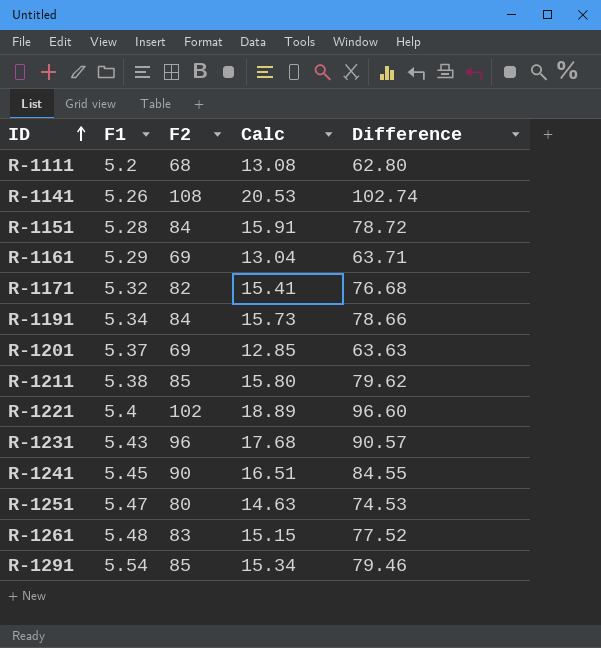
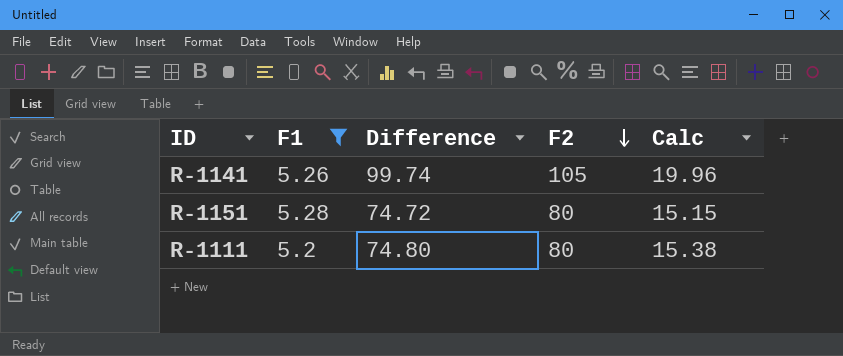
filter: none -> F1 <= 5.28
row order: ID ascending -> F2 descending
column Difference | position: 5 -> 3
R-1141 | Difference: 102.74 -> 99.74
R-1141 | F2: 108 -> 105
R-1141 | Calc: 20.53 -> 19.96
R-1151 | Difference: 78.72 -> 74.72
R-1151 | F2: 84 -> 80
R-1151 | Calc: 15.91 -> 15.15
R-1111 | Difference: 62.80 -> 74.80
R-1111 | F2: 68 -> 80
R-1111 | Calc: 13.08 -> 15.38

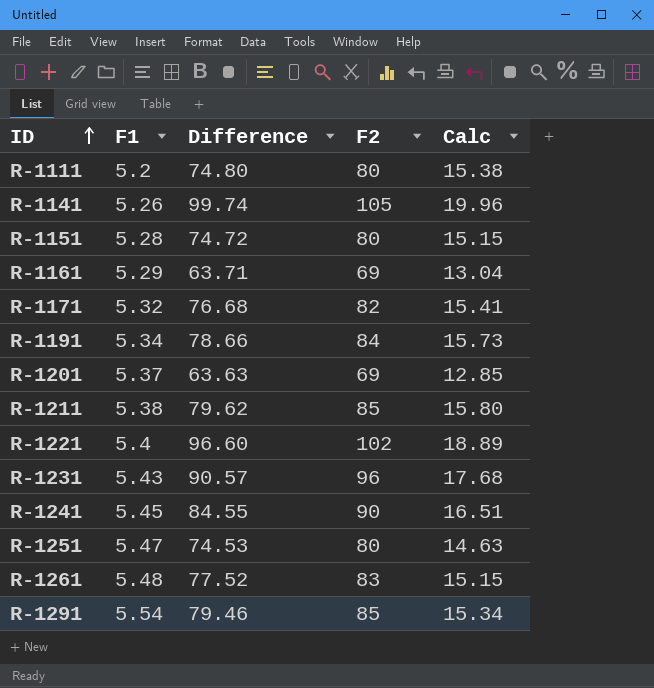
filter: F1 <= 5.28 -> none
row order: F2 descending -> ID ascending

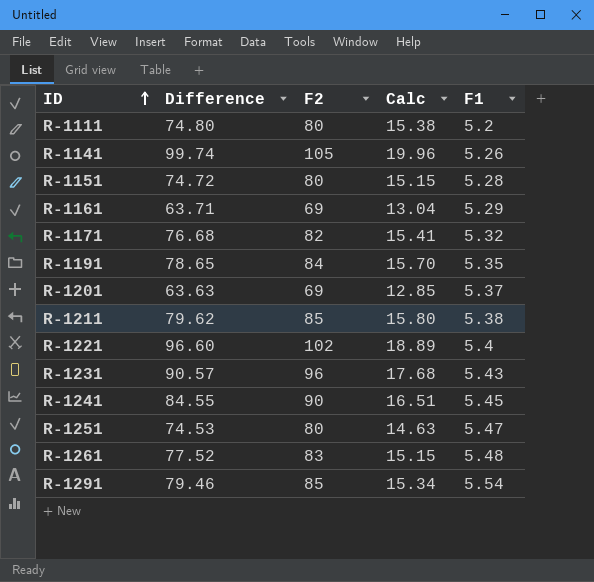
column F1 | position: 2 -> 5
R-1191 | Difference: 78.66 -> 78.65
R-1191 | Calc: 15.73 -> 15.70
R-1191 | F1: 5.34 -> 5.35

